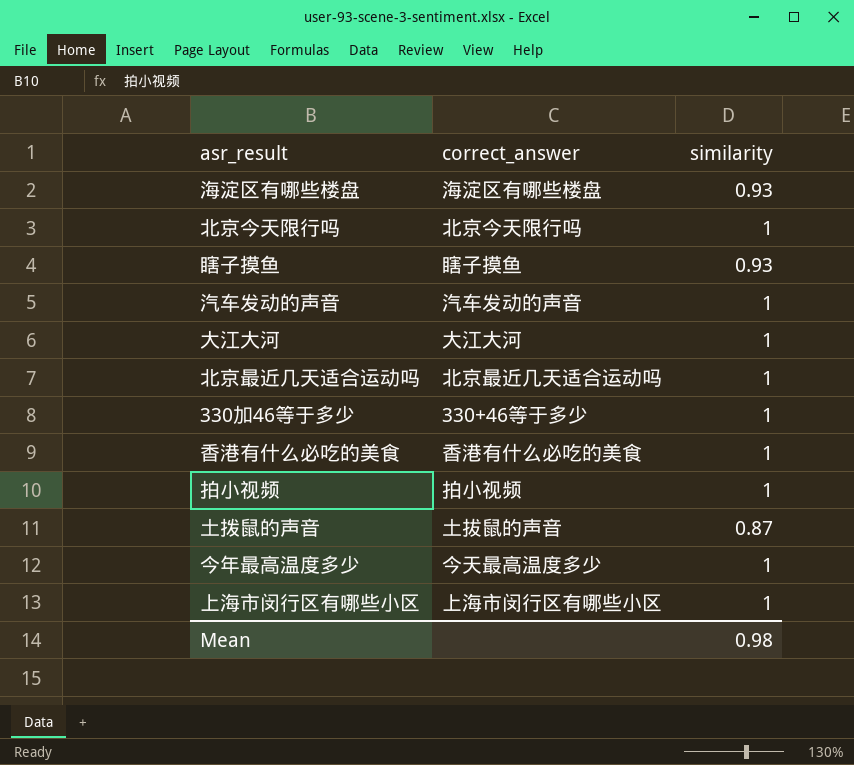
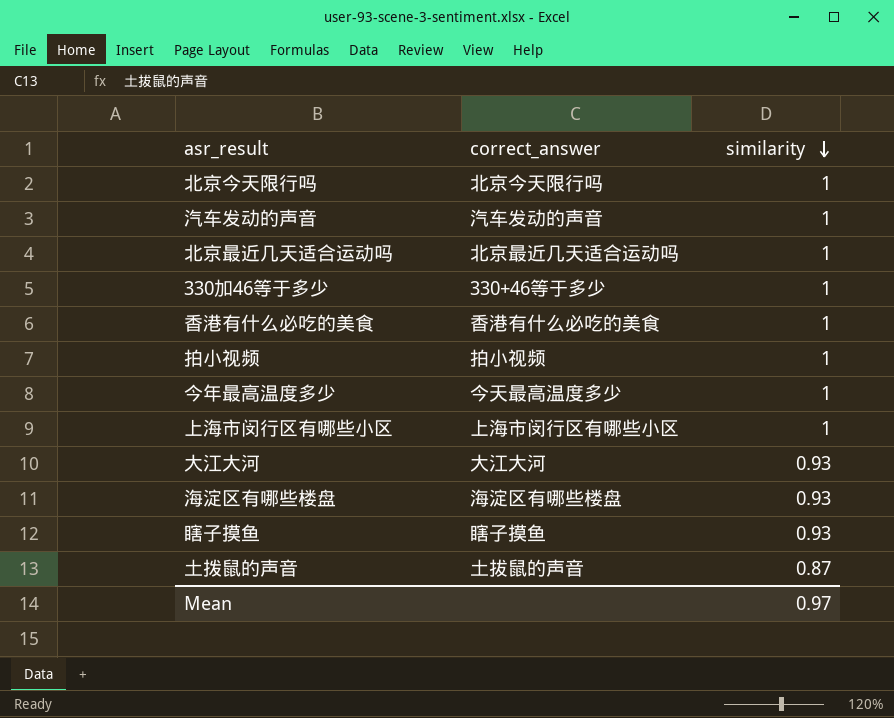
row order: none -> similarity descending
大江大河 | similarity: 1 -> 0.93
Mean | similarity: 0.98 -> 0.97

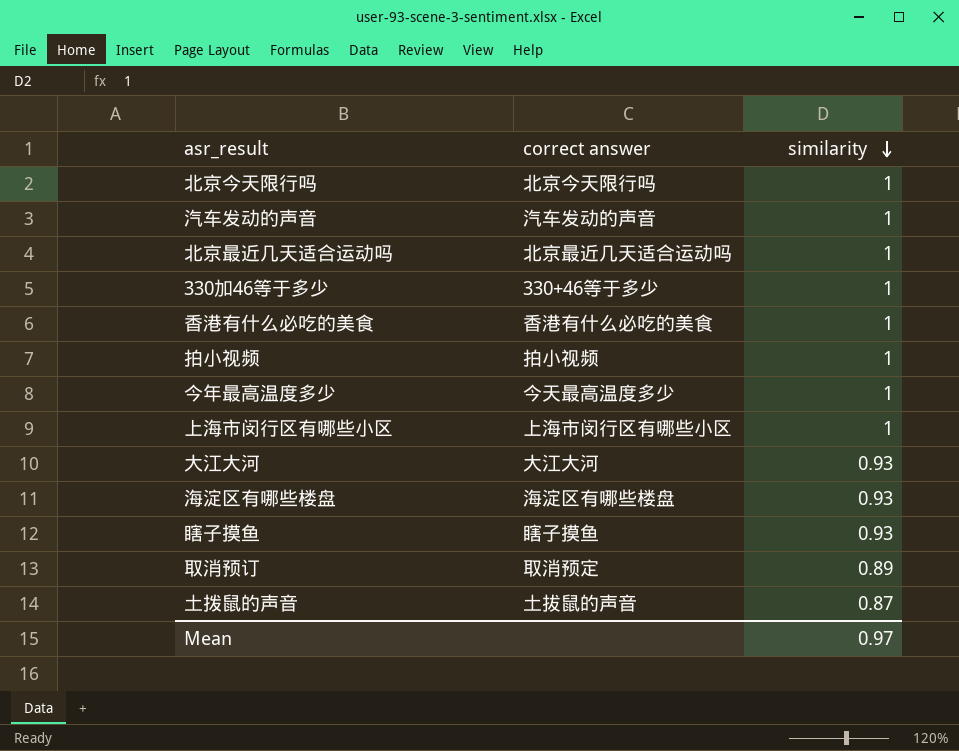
column name: correct_answer -> correct answer
row 取消预订: none -> 取消预定 | 0.89

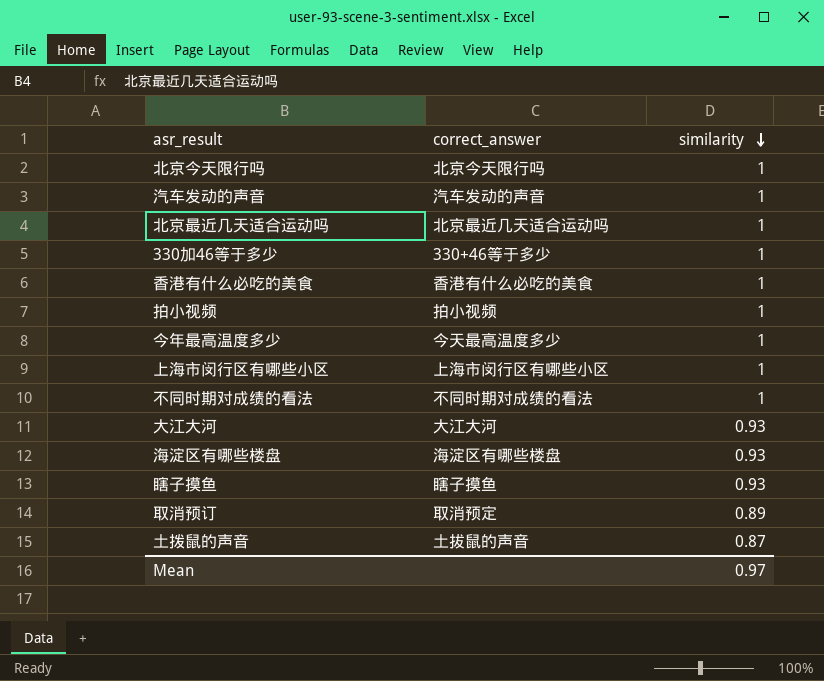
column name: correct answer -> correct_answer
row 不同时期对成绩的看法: none -> 不同时期对成绩的看法 | 1

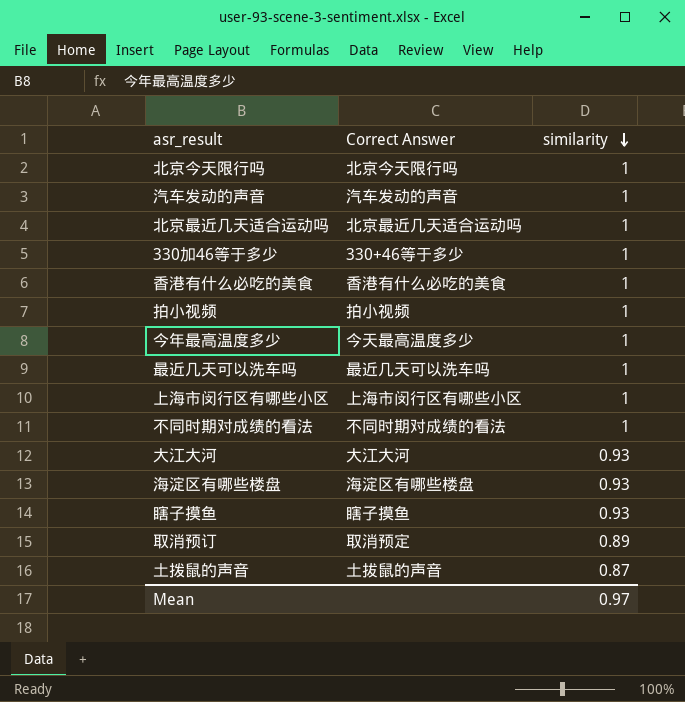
column name: correct_answer -> Correct Answer
row 最近几天可以洗车吗: none -> 最近几天可以洗车吗 | 1

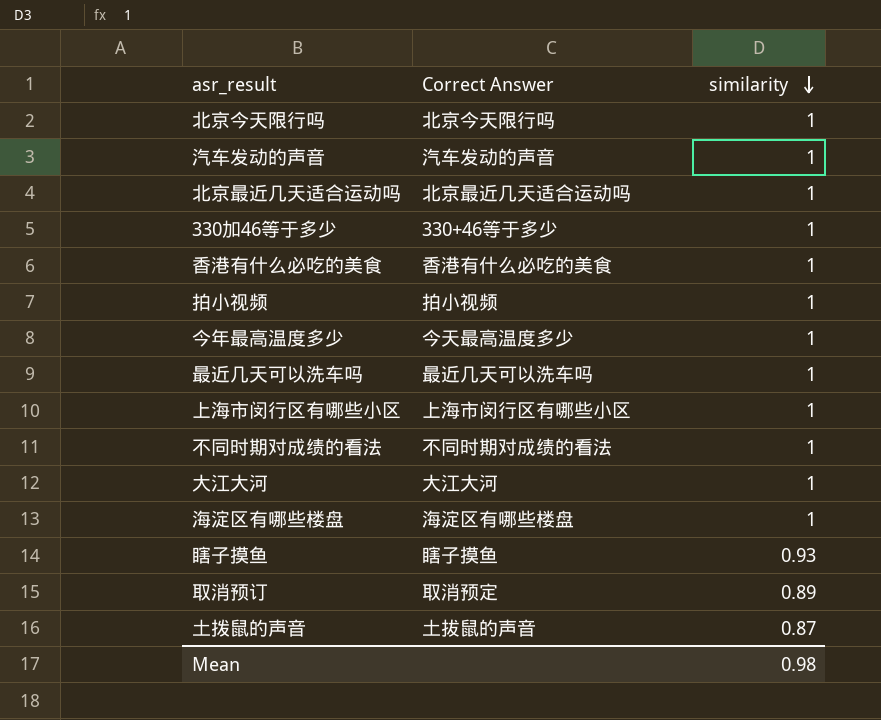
大江大河 | similarity: 0.93 -> 1
海淀区有哪些楼盘 | similarity: 0.93 -> 1
Mean | similarity: 0.97 -> 0.98

